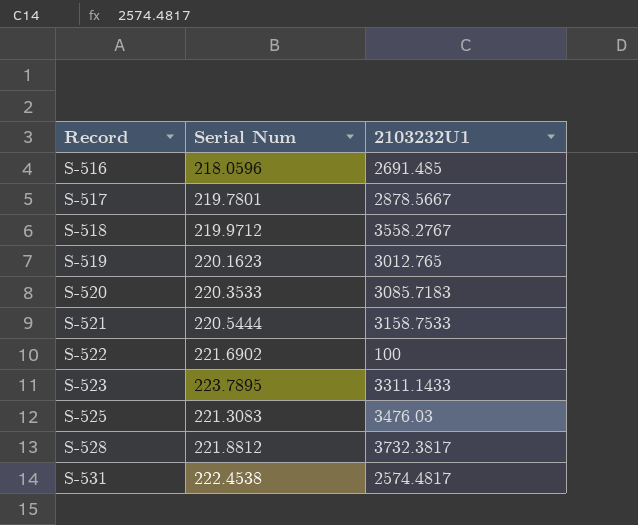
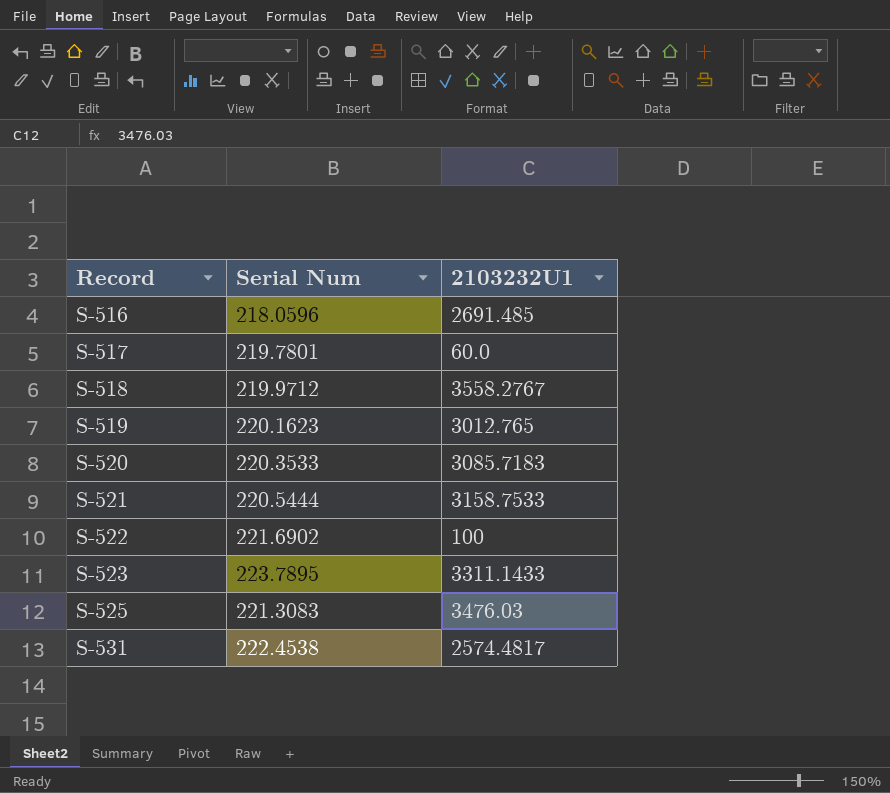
row S-528: 221.8812 | 3732.3817 -> none
S-517 | 2103232U1: 2878.5667 -> 60.0

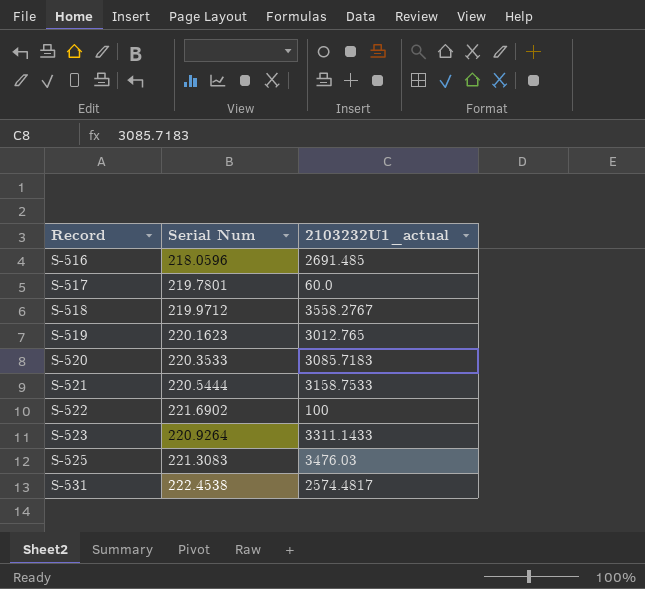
column name: 2103232U1 -> 2103232U1_actual
S-523 | Serial Num: 223.7895 -> 220.9264

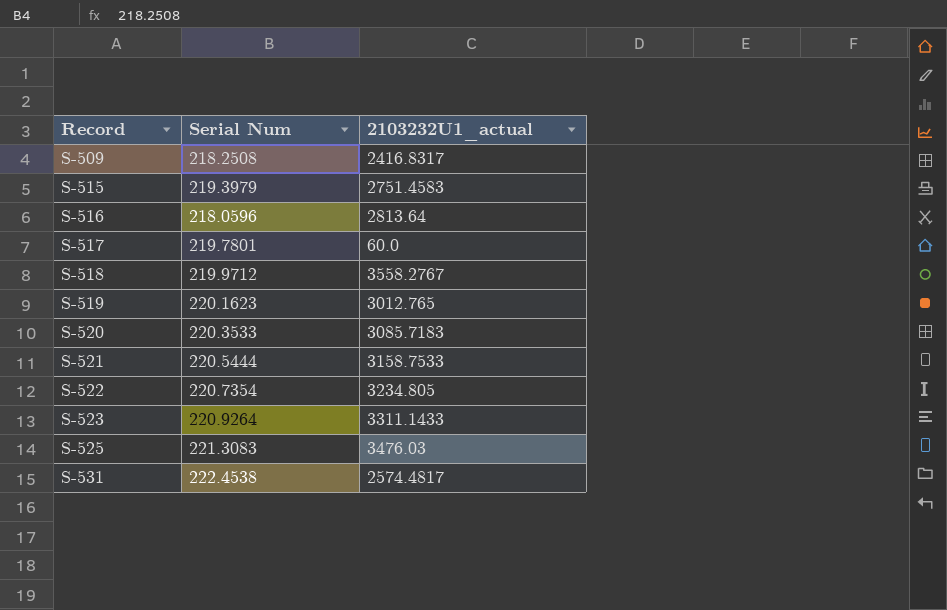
row S-509: none -> 218.2508 | 2416.8317
row S-515: none -> 219.3979 | 2751.4583
S-516 | 2103232U1_actual: 2691.485 -> 2813.64
S-522 | Serial Num: 221.6902 -> 220.7354
S-522 | 2103232U1_actual: 100 -> 3234.805

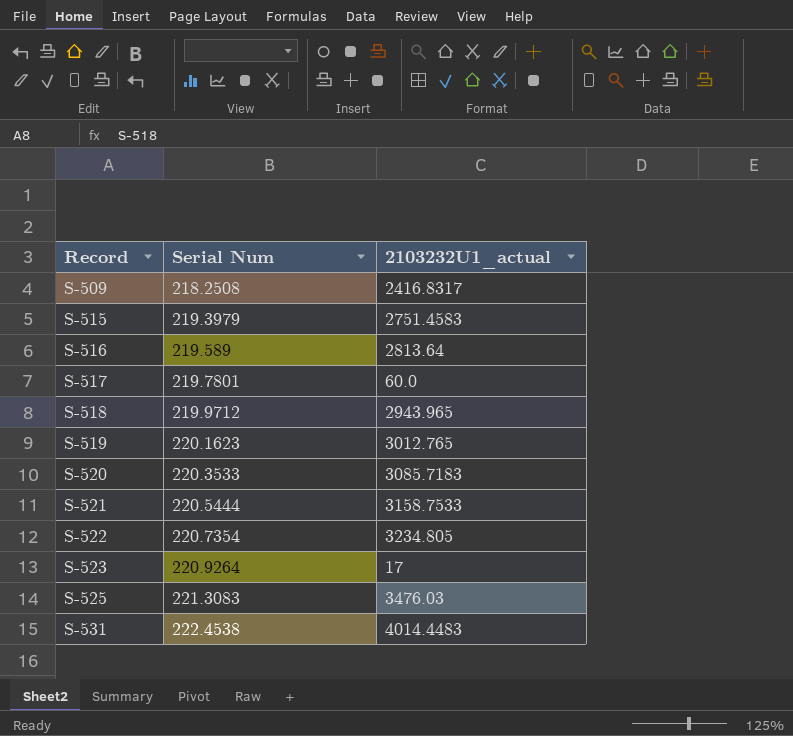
S-516 | Serial Num: 218.0596 -> 219.589
S-518 | 2103232U1_actual: 3558.2767 -> 2943.965
S-523 | 2103232U1_actual: 3311.1433 -> 17
S-531 | 2103232U1_actual: 2574.4817 -> 4014.4483

